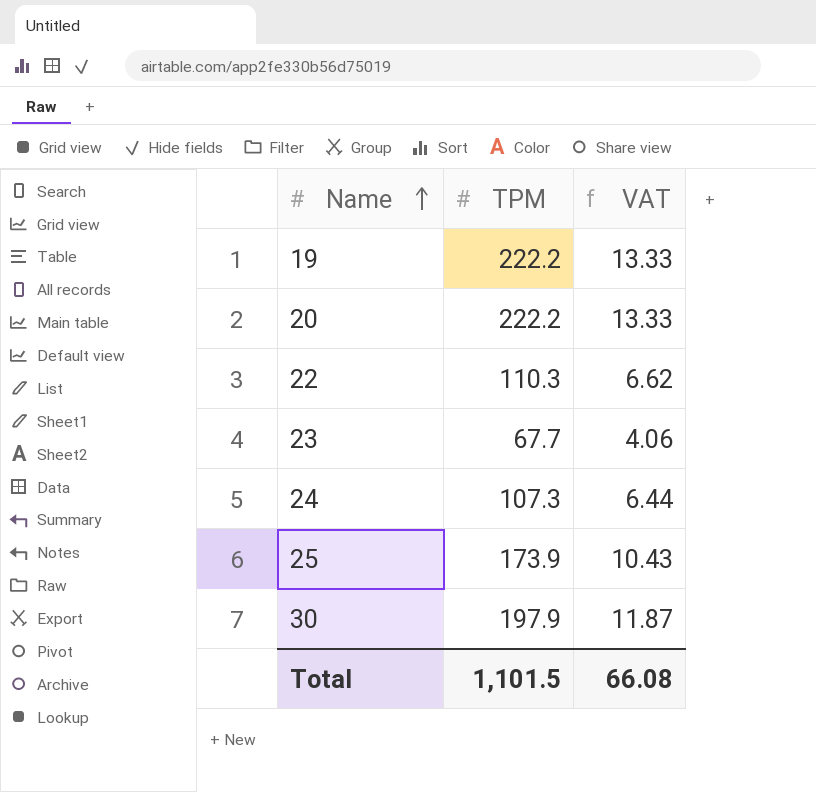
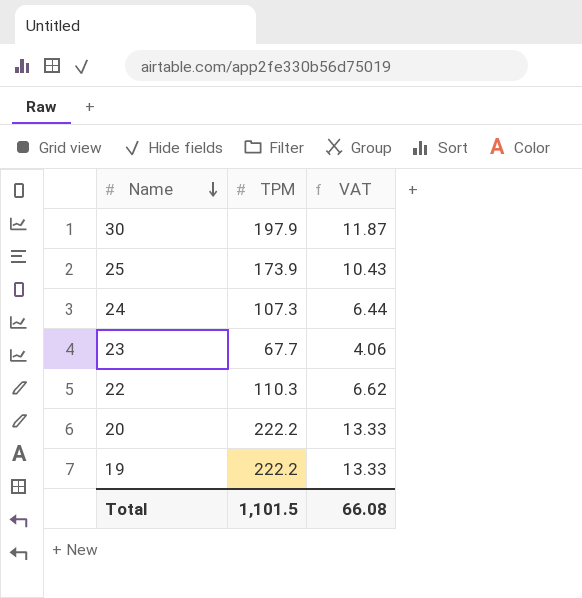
row order: Name ascending -> Name descending

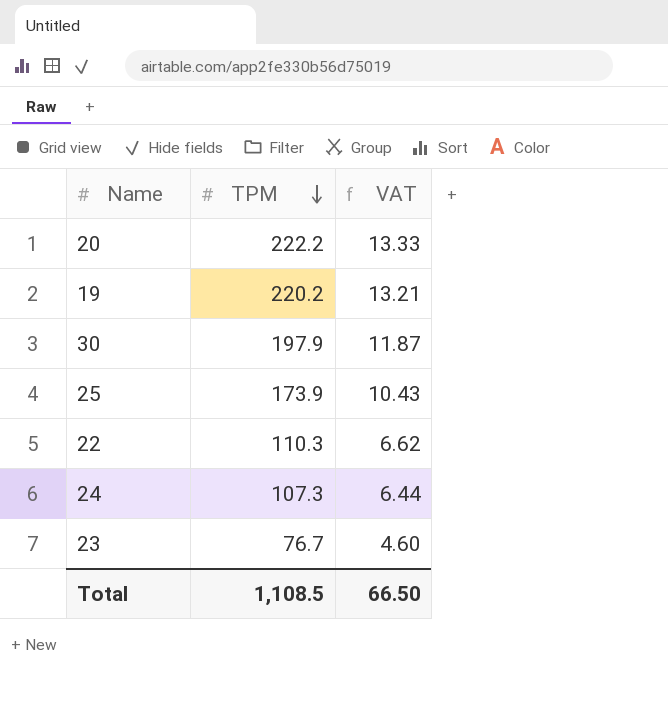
row order: Name descending -> TPM descending
19 | TPM: 222.2 -> 220.2
19 | VAT: 13.33 -> 13.21
23 | TPM: 67.7 -> 76.7
23 | VAT: 4.06 -> 4.60
Total | TPM: 1,101.5 -> 1,108.5
Total | VAT: 66.08 -> 66.50

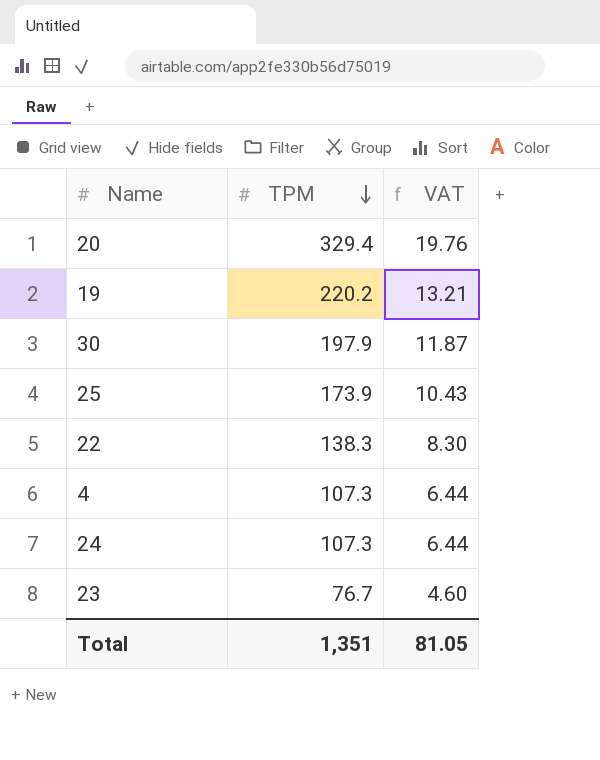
20 | TPM: 222.2 -> 329.4
20 | VAT: 13.33 -> 19.76
22 | TPM: 110.3 -> 138.3
22 | VAT: 6.62 -> 8.30
row 4: none -> 107.3 | 6.44
Total | TPM: 1,108.5 -> 1,351
Total | VAT: 66.50 -> 81.05

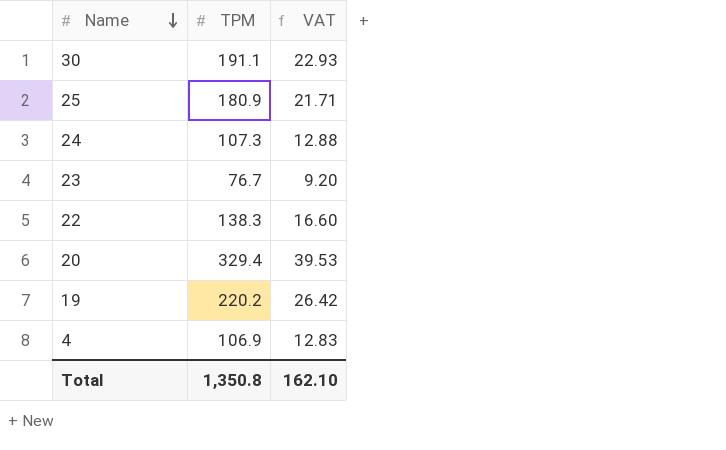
row order: TPM descending -> Name descending
column VAT | formula: [TPM] * 0.06 -> [TPM] * 0.12
30 | TPM: 197.9 -> 191.1
25 | TPM: 173.9 -> 180.9
4 | TPM: 107.3 -> 106.9
Total | TPM: 1,351 -> 1,350.8
Total | VAT: 81.05 -> 162.10

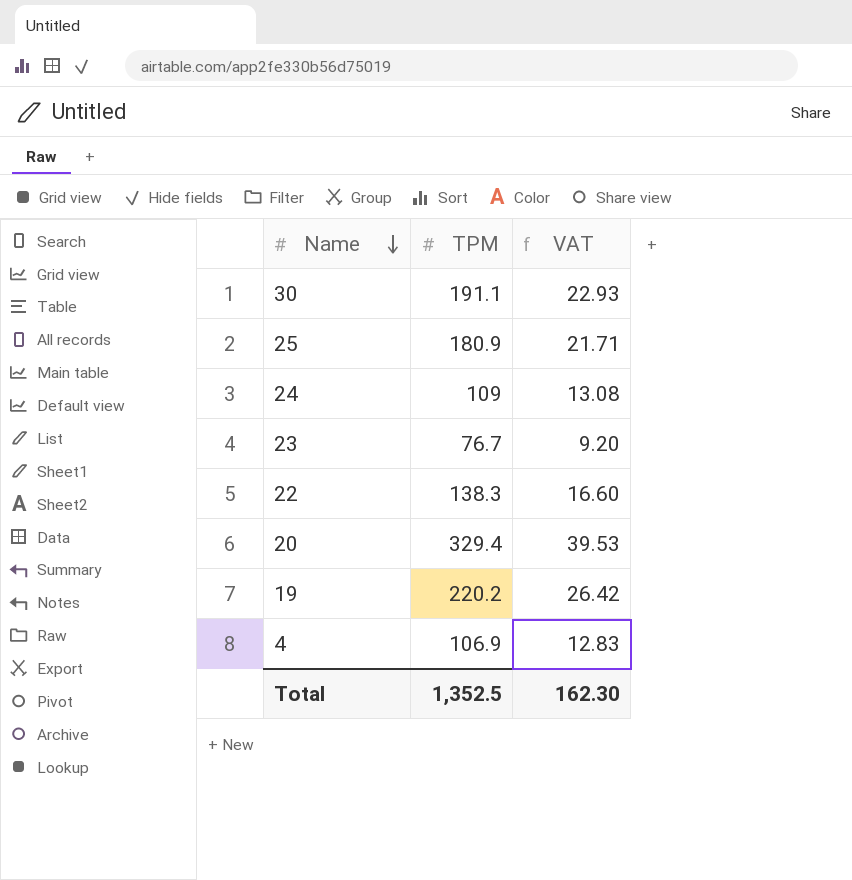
24 | TPM: 107.3 -> 109
24 | VAT: 12.88 -> 13.08
Total | TPM: 1,350.8 -> 1,352.5
Total | VAT: 162.10 -> 162.30

